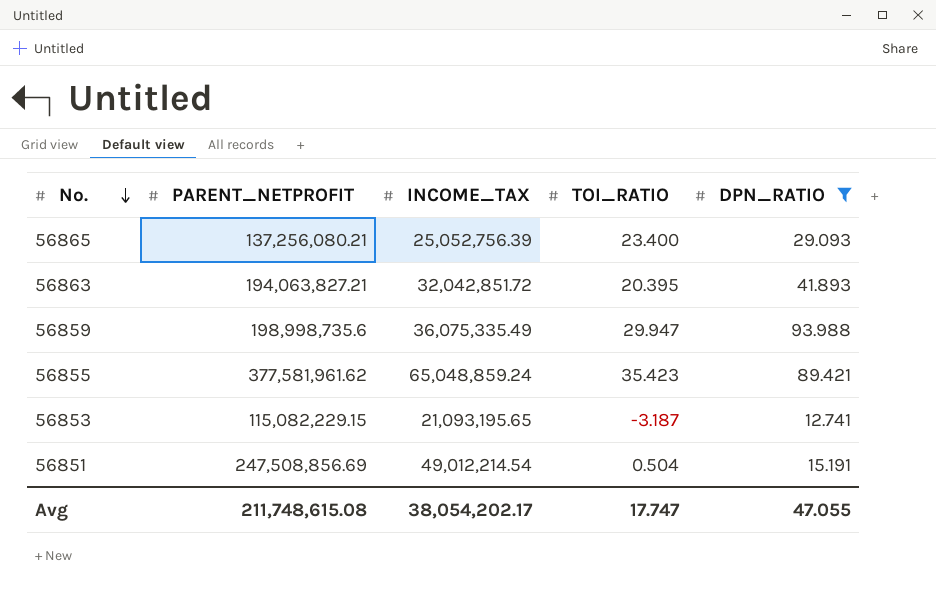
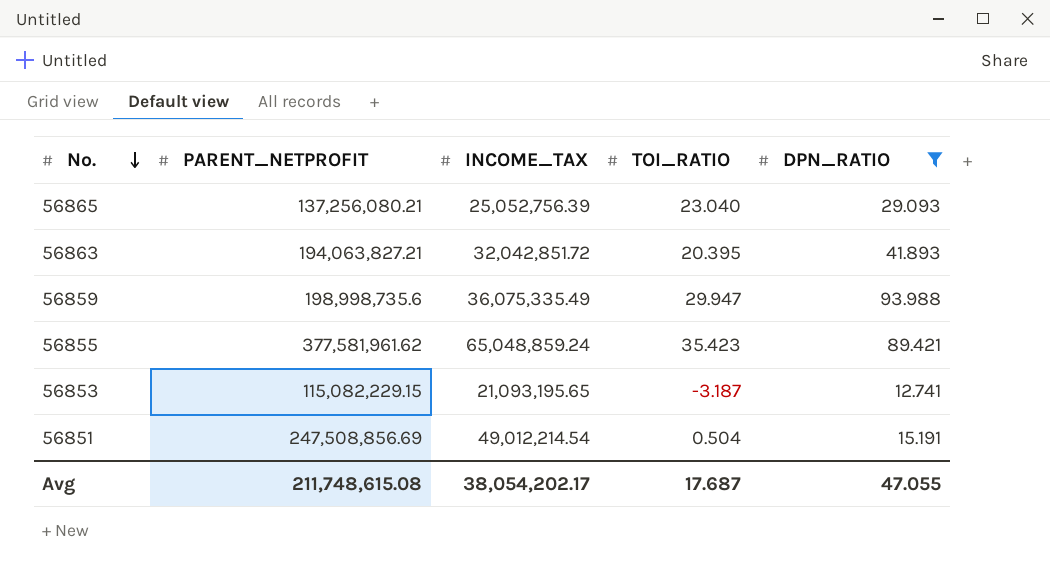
56865 | TOI_RATIO: 23.400 -> 23.040
Avg | TOI_RATIO: 17.747 -> 17.687

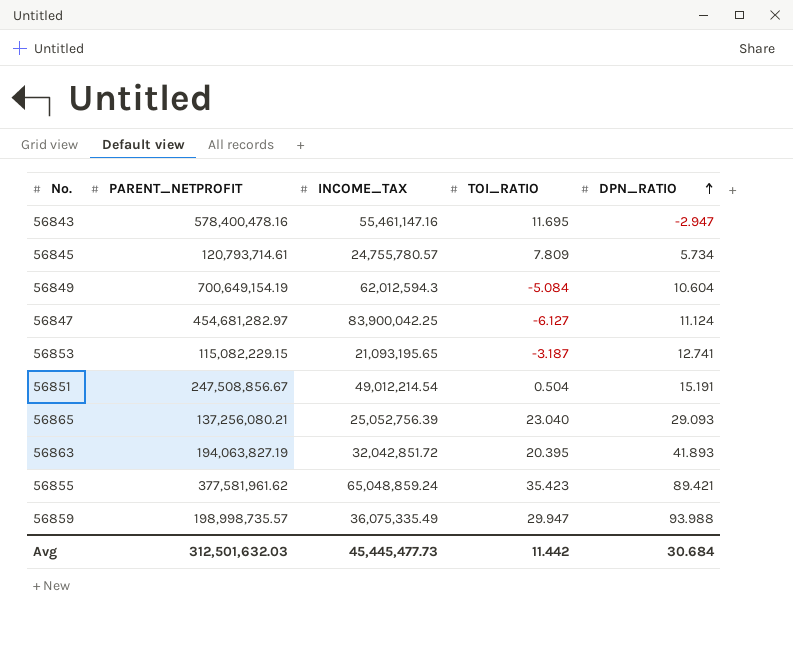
filter: DPN_RATIO >= 12.741 -> none
row order: No. descending -> DPN_RATIO ascending
56851 | PARENT_NETPROFIT: 247,508,856.69 -> 247,508,856.67
56863 | PARENT_NETPROFIT: 194,063,827.21 -> 194,063,827.19
56859 | PARENT_NETPROFIT: 198,998,735.6 -> 198,998,735.57
Avg | PARENT_NETPROFIT: 211,748,615.08 -> 312,501,632.03
Avg | INCOME_TAX: 38,054,202.17 -> 45,445,477.73
Avg | TOI_RATIO: 17.687 -> 11.442
Avg | DPN_RATIO: 47.055 -> 30.684

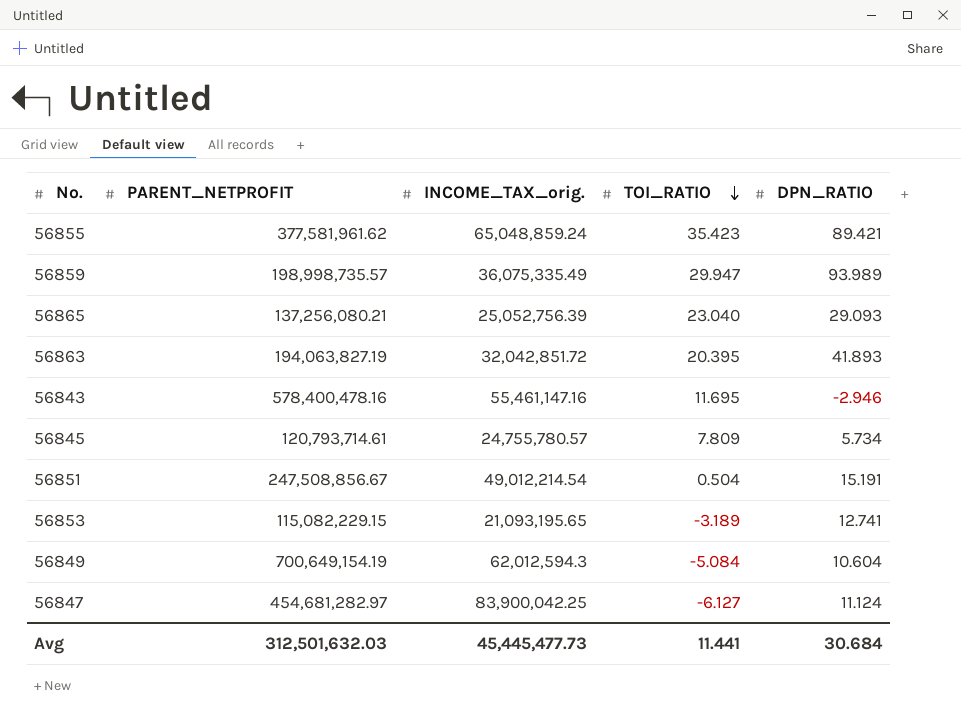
row order: DPN_RATIO ascending -> TOI_RATIO descending
column name: INCOME_TAX -> INCOME_TAX_orig.
56859 | DPN_RATIO: 93.988 -> 93.989
56843 | DPN_RATIO: -2.947 -> -2.946
56853 | TOI_RATIO: -3.187 -> -3.189
Avg | TOI_RATIO: 11.442 -> 11.441

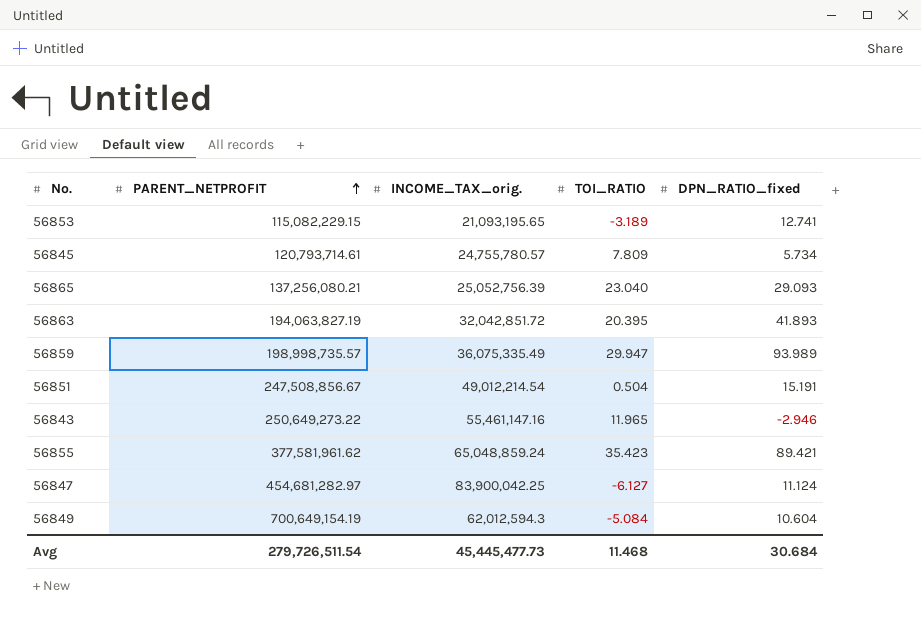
row order: TOI_RATIO descending -> PARENT_NETPROFIT ascending
column name: DPN_RATIO -> DPN_RATIO_fixed
56843 | PARENT_NETPROFIT: 578,400,478.16 -> 250,649,273.22
56843 | TOI_RATIO: 11.695 -> 11.965
Avg | PARENT_NETPROFIT: 312,501,632.03 -> 279,726,511.54
Avg | TOI_RATIO: 11.441 -> 11.468

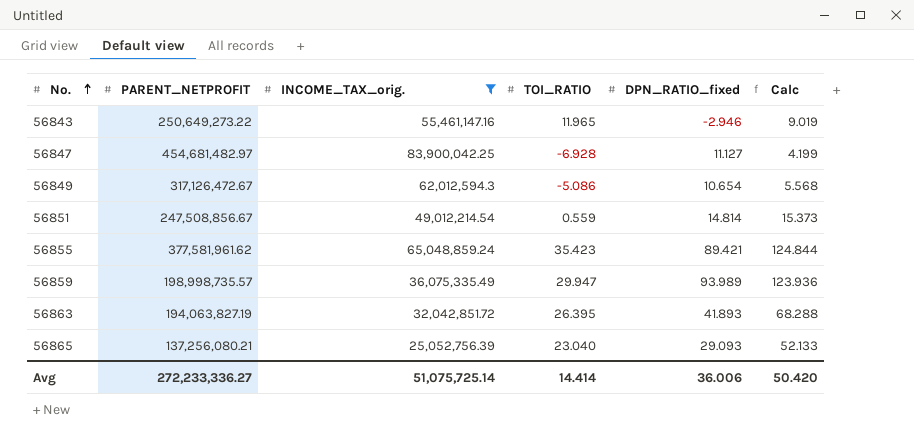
filter: none -> INCOME_TAX_orig. >= 25,052,756.39
row order: PARENT_NETPROFIT ascending -> No. ascending
column Calc | formula: none -> [TOI_RATIO] + [DPN_RATIO_fixed]
56847 | PARENT_NETPROFIT: 454,681,282.97 -> 454,681,482.97
56847 | TOI_RATIO: -6.127 -> -6.928
56847 | DPN_RATIO_fixed: 11.124 -> 11.127
56849 | PARENT_NETPROFIT: 700,649,154.19 -> 317,126,472.67
56849 | TOI_RATIO: -5.084 -> -5.086
56849 | DPN_RATIO_fixed: 10.604 -> 10.654
56851 | TOI_RATIO: 0.504 -> 0.559
56851 | DPN_RATIO_fixed: 15.191 -> 14.814
56863 | TOI_RATIO: 20.395 -> 26.395
Avg | PARENT_NETPROFIT: 279,726,511.54 -> 272,233,336.27
Avg | INCOME_TAX_orig.: 45,445,477.73 -> 51,075,725.14
Avg | TOI_RATIO: 11.468 -> 14.414
Avg | DPN_RATIO_fixed: 30.684 -> 36.006

